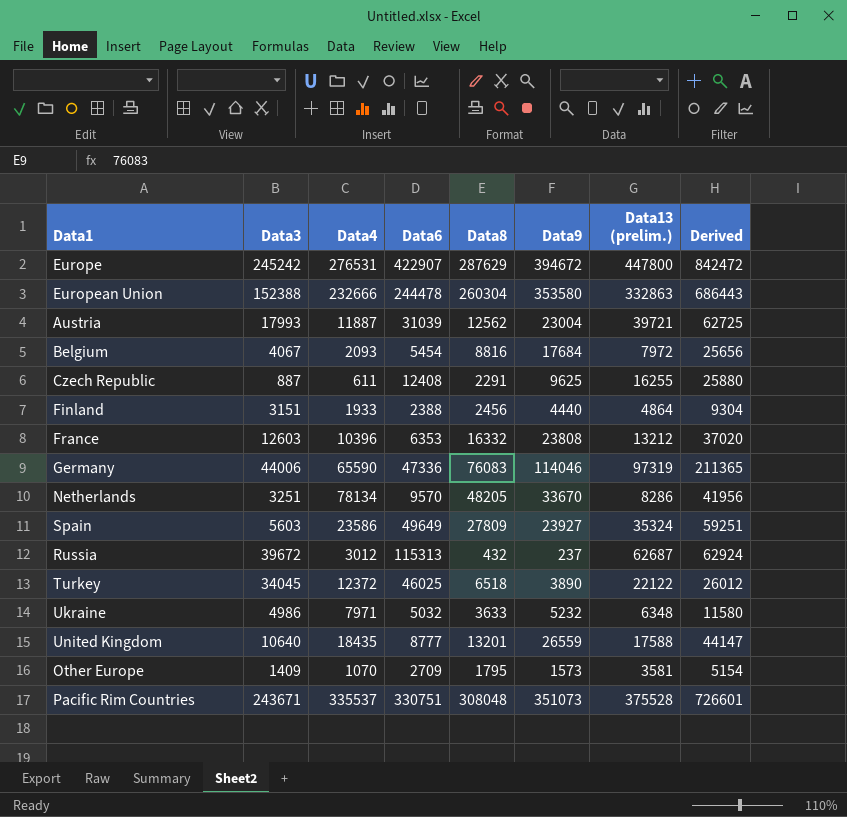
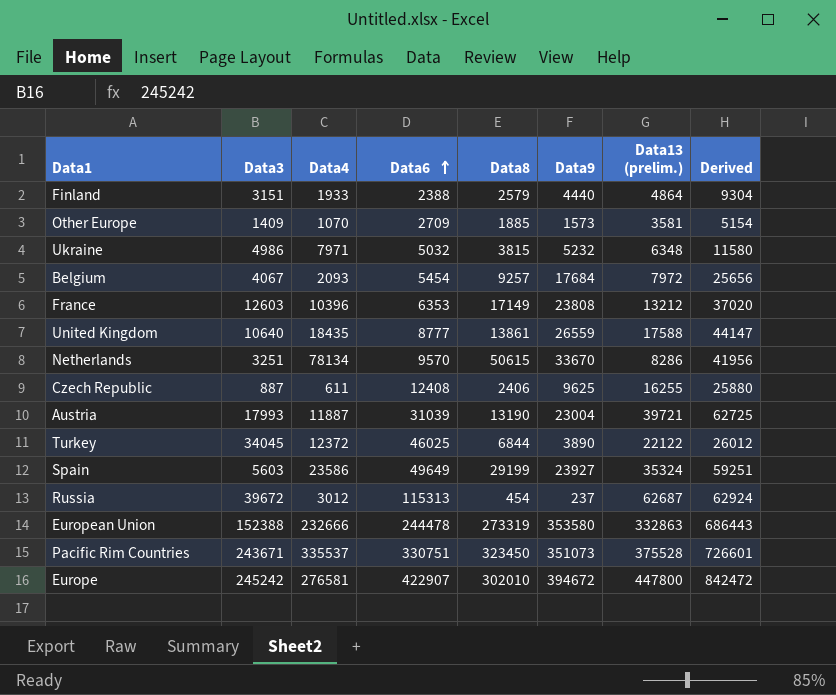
row order: none -> Data6 ascending
row Germany: 44006 | 65590 | 47336 | 76083 | 114046 | 97319 | 211365 -> none
Finland | Data8: 2456 -> 2579
Other Europe | Data8: 1795 -> 1885
Ukraine | Data8: 3633 -> 3815
Belgium | Data8: 8816 -> 9257
France | Data8: 16332 -> 17149
United Kingdom | Data8: 13201 -> 13861
Netherlands | Data8: 48205 -> 50615
Czech Republic | Data8: 2291 -> 2406
Austria | Data8: 12562 -> 13190
Turkey | Data8: 6518 -> 6844
Spain | Data8: 27809 -> 29199
Russia | Data8: 432 -> 454
European Union | Data8: 260304 -> 273319
Pacific Rim Countries | Data8: 308048 -> 323450
Europe | Data4: 276531 -> 276581
Europe | Data8: 287629 -> 302010

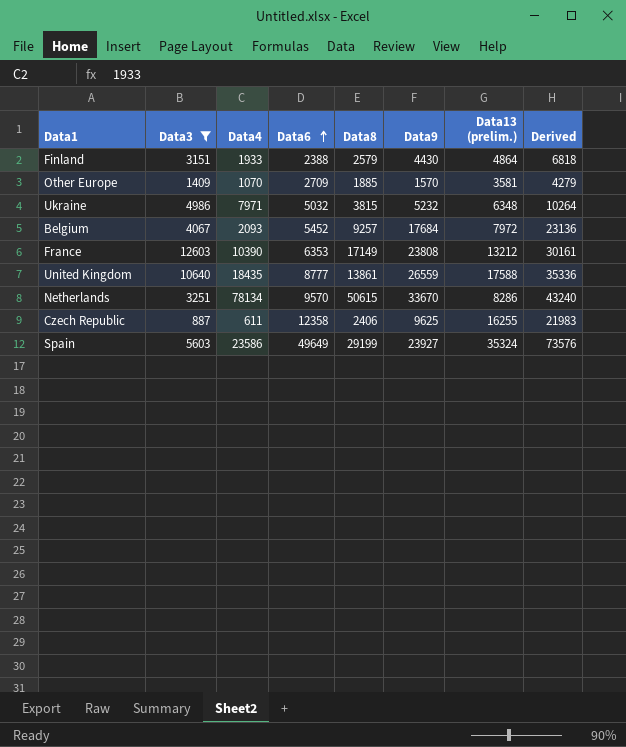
filter: none -> Data3 <= 12603
column Derived | formula: [Data9] + [Data13 (prelim.)] -> [Data6] + [Data9]
Finland | Data9: 4440 -> 4430
Other Europe | Data9: 1573 -> 1570
Belgium | Data6: 5454 -> 5452
France | Data4: 10396 -> 10390
Czech Republic | Data6: 12408 -> 12358

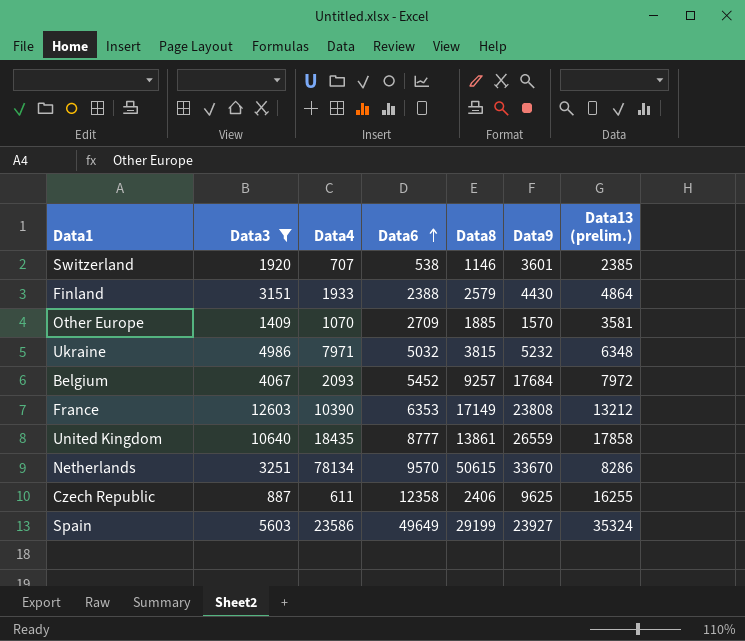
column Derived | formula: [Data6] + [Data9] -> none
row Switzerland: none -> 1920 | 707 | 538 | 1146 | 3601 | 2385
United Kingdom | Data13 (prelim.): 17588 -> 17858

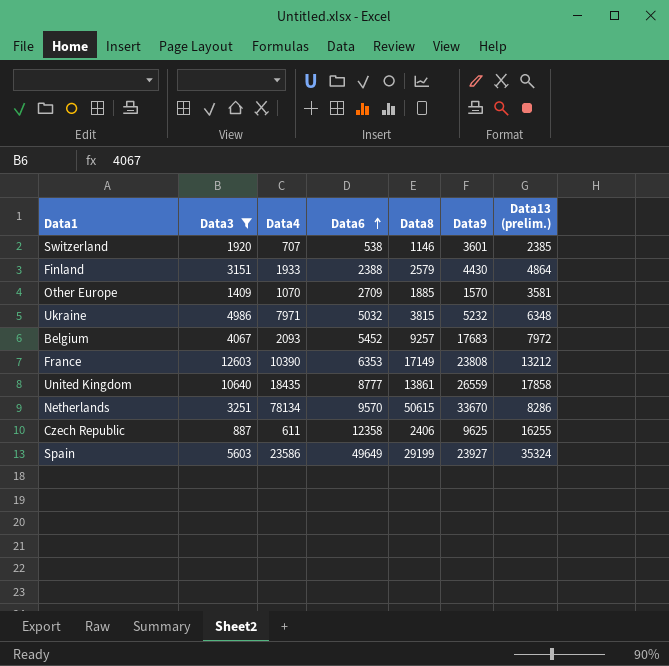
Belgium | Data9: 17684 -> 17683

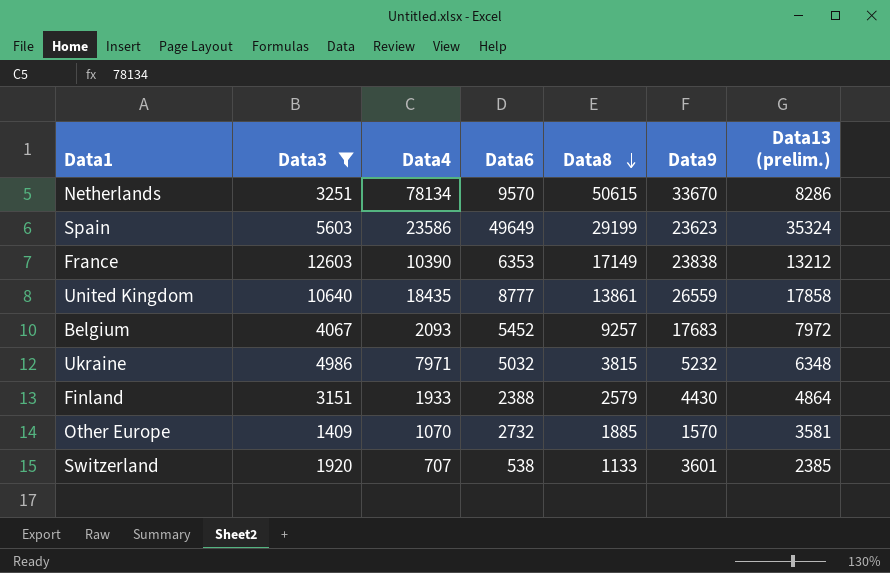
row order: Data6 ascending -> Data8 descending
row Czech Republic: 887 | 611 | 12358 | 2406 | 9625 | 16255 -> none
Spain | Data9: 23927 -> 23623
France | Data9: 23808 -> 23838
Other Europe | Data6: 2709 -> 2732
Switzerland | Data8: 1146 -> 1133

